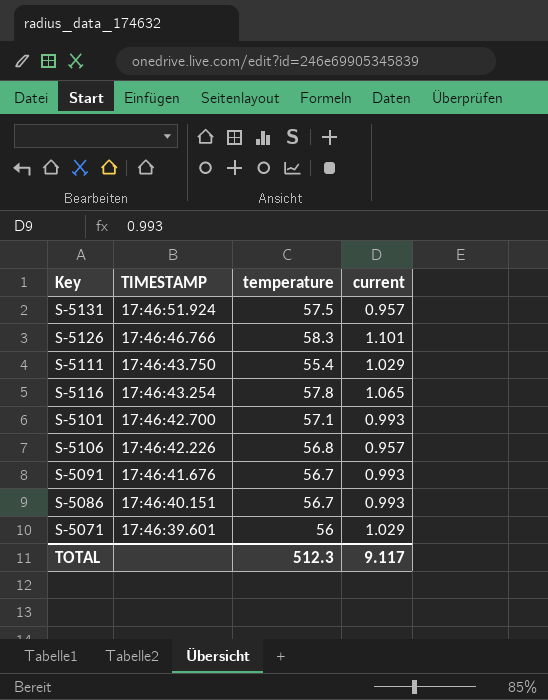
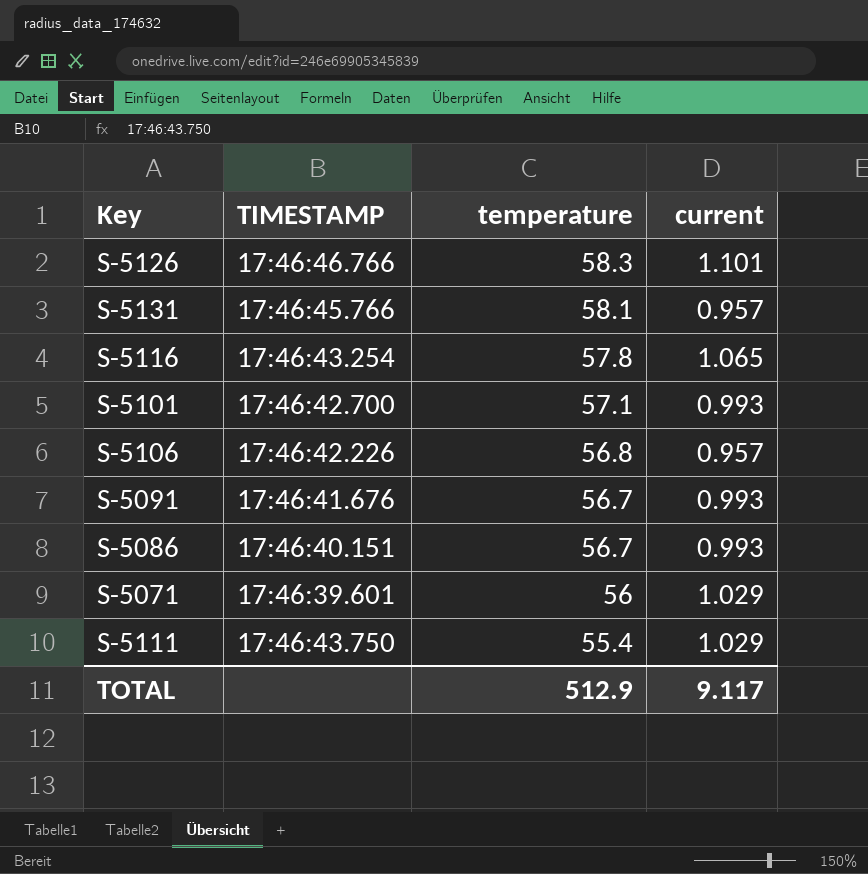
row order: TIMESTAMP descending -> temperature descending
S-5131 | TIMESTAMP: 17:46:51.924 -> 17:46:45.766
S-5131 | temperature: 57.5 -> 58.1
TOTAL | temperature: 512.3 -> 512.9

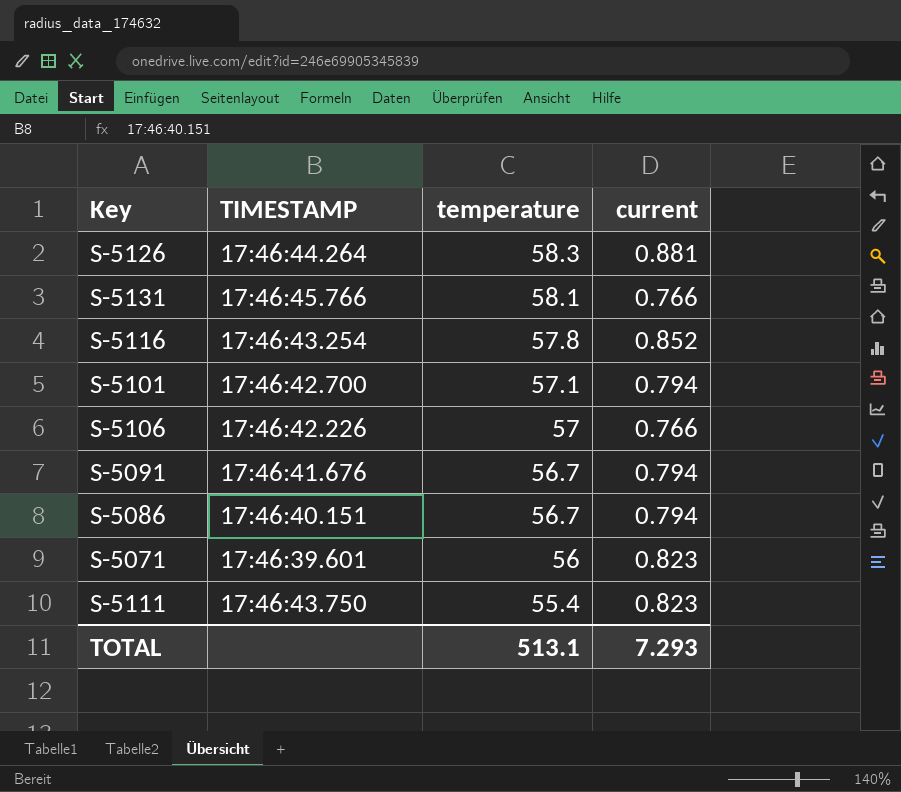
S-5126 | TIMESTAMP: 17:46:46.766 -> 17:46:44.264
S-5126 | current: 1.101 -> 0.881
S-5131 | current: 0.957 -> 0.766
S-5116 | current: 1.065 -> 0.852
S-5101 | current: 0.993 -> 0.794
S-5106 | temperature: 56.8 -> 57
S-5106 | current: 0.957 -> 0.766
S-5091 | current: 0.993 -> 0.794
S-5086 | current: 0.993 -> 0.794
S-5071 | current: 1.029 -> 0.823
S-5111 | current: 1.029 -> 0.823
TOTAL | temperature: 512.9 -> 513.1
TOTAL | current: 9.117 -> 7.293

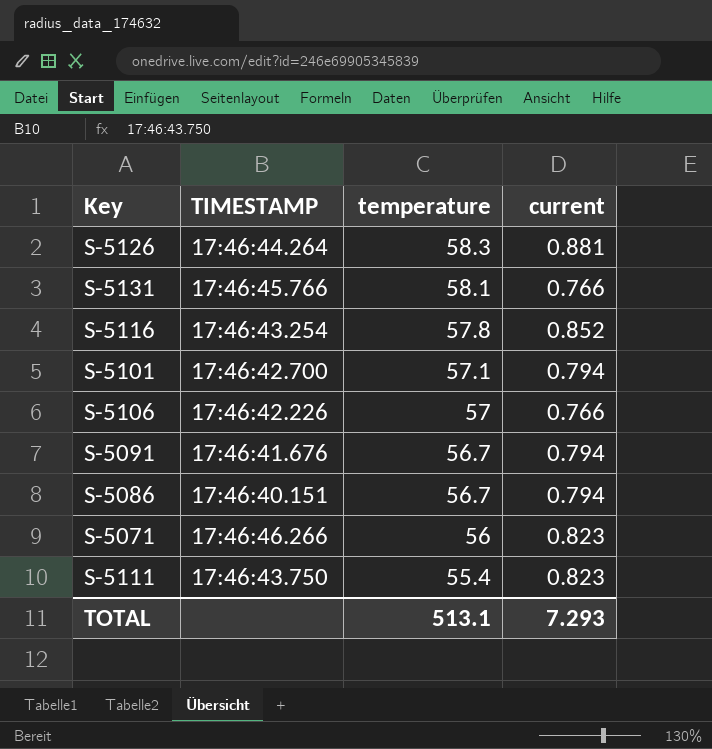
S-5071 | TIMESTAMP: 17:46:39.601 -> 17:46:46.266

